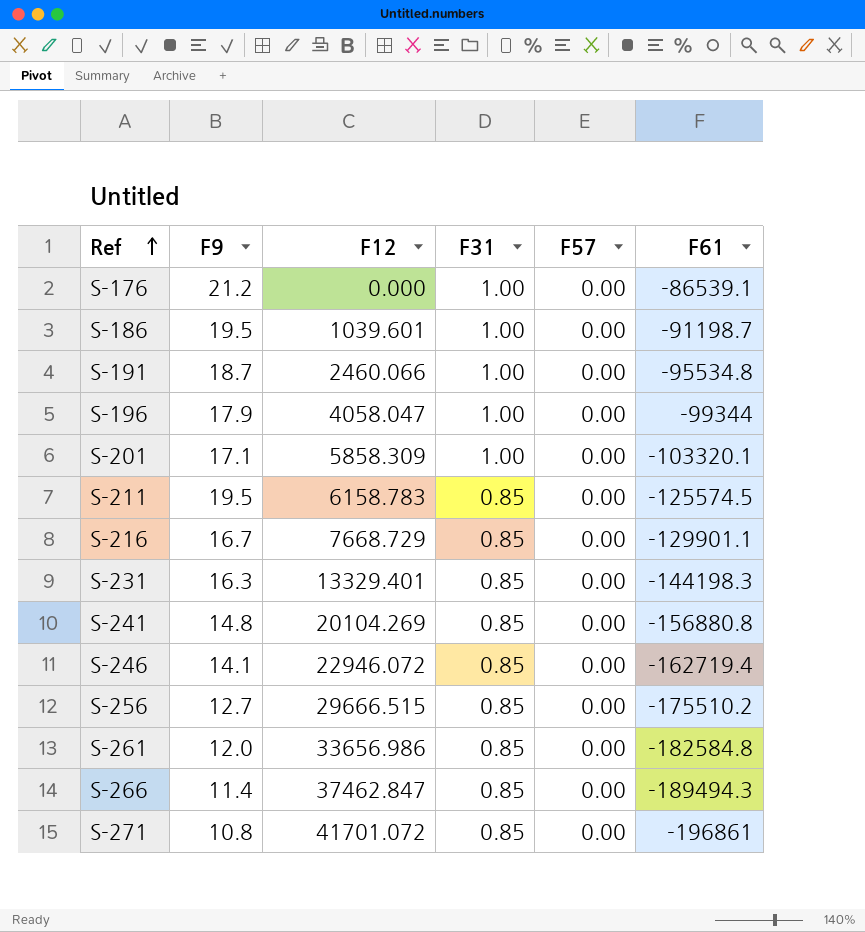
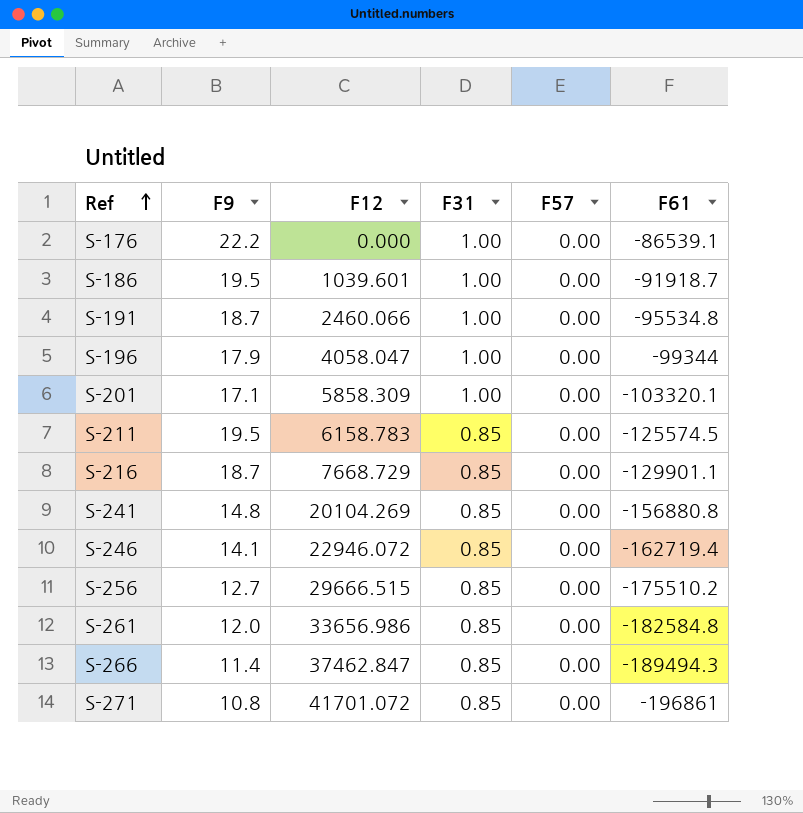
row S-231: 16.3 | 13329.401 | 0.85 | 0.00 | -144198.3 -> none
S-176 | F9: 21.2 -> 22.2
S-186 | F61: -91198.7 -> -91918.7
S-216 | F9: 16.7 -> 18.7

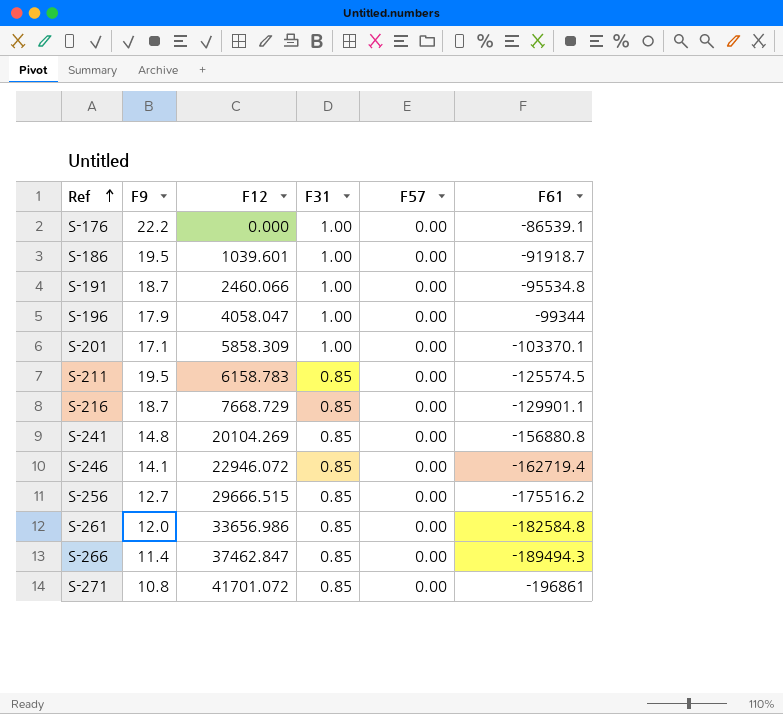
S-201 | F61: -103320.1 -> -103370.1
S-256 | F61: -175510.2 -> -175516.2

